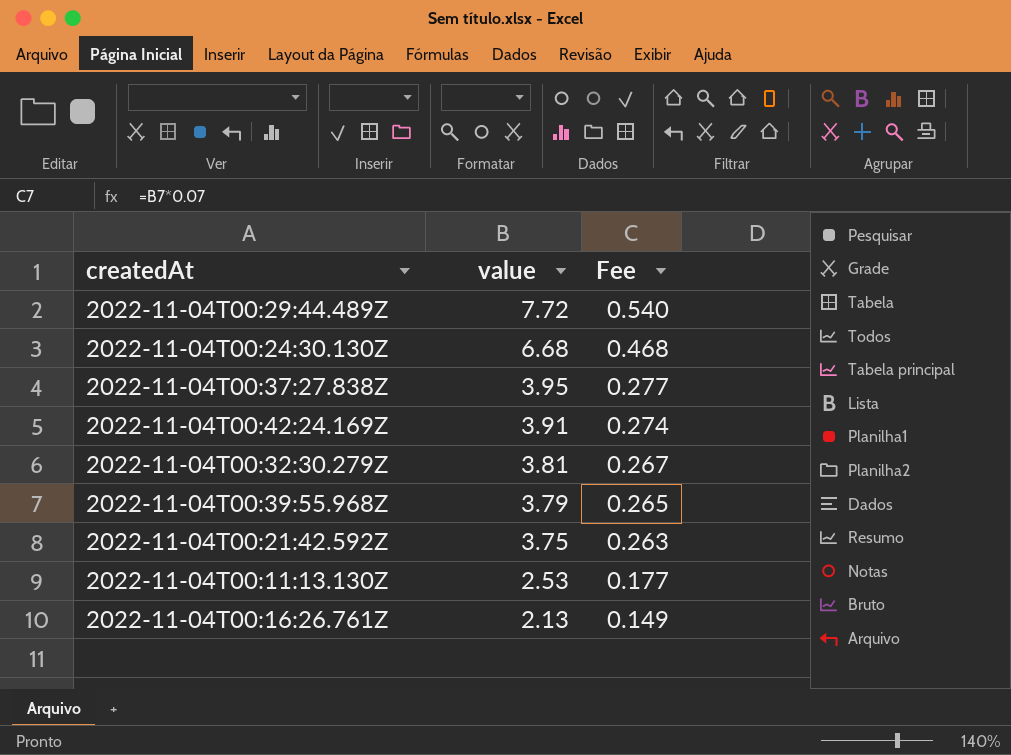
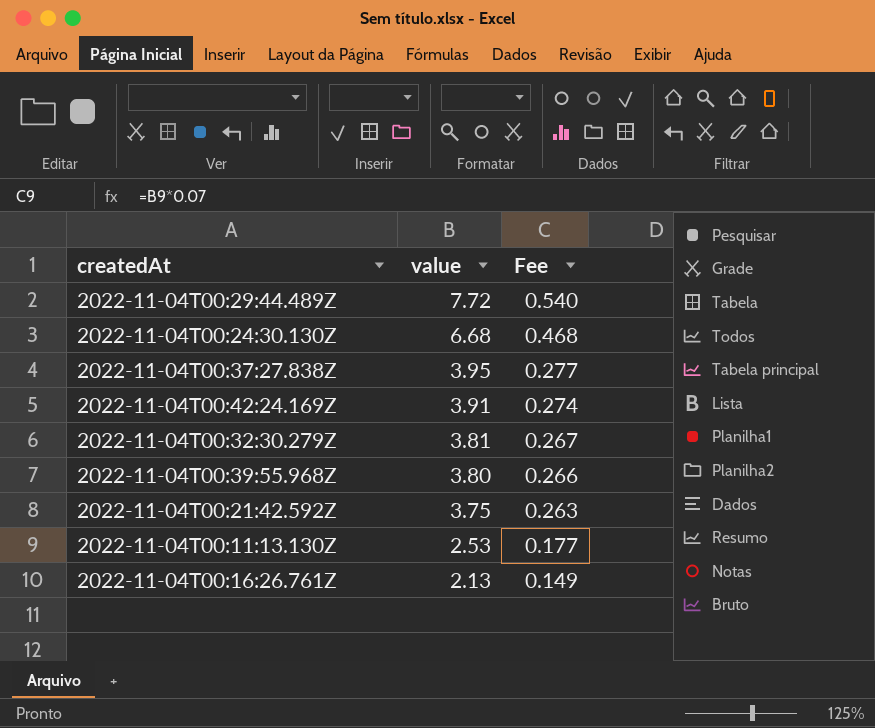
2022-11-04T00:39:55.968Z | value: 3.79 -> 3.80
2022-11-04T00:39:55.968Z | Fee: 0.265 -> 0.266

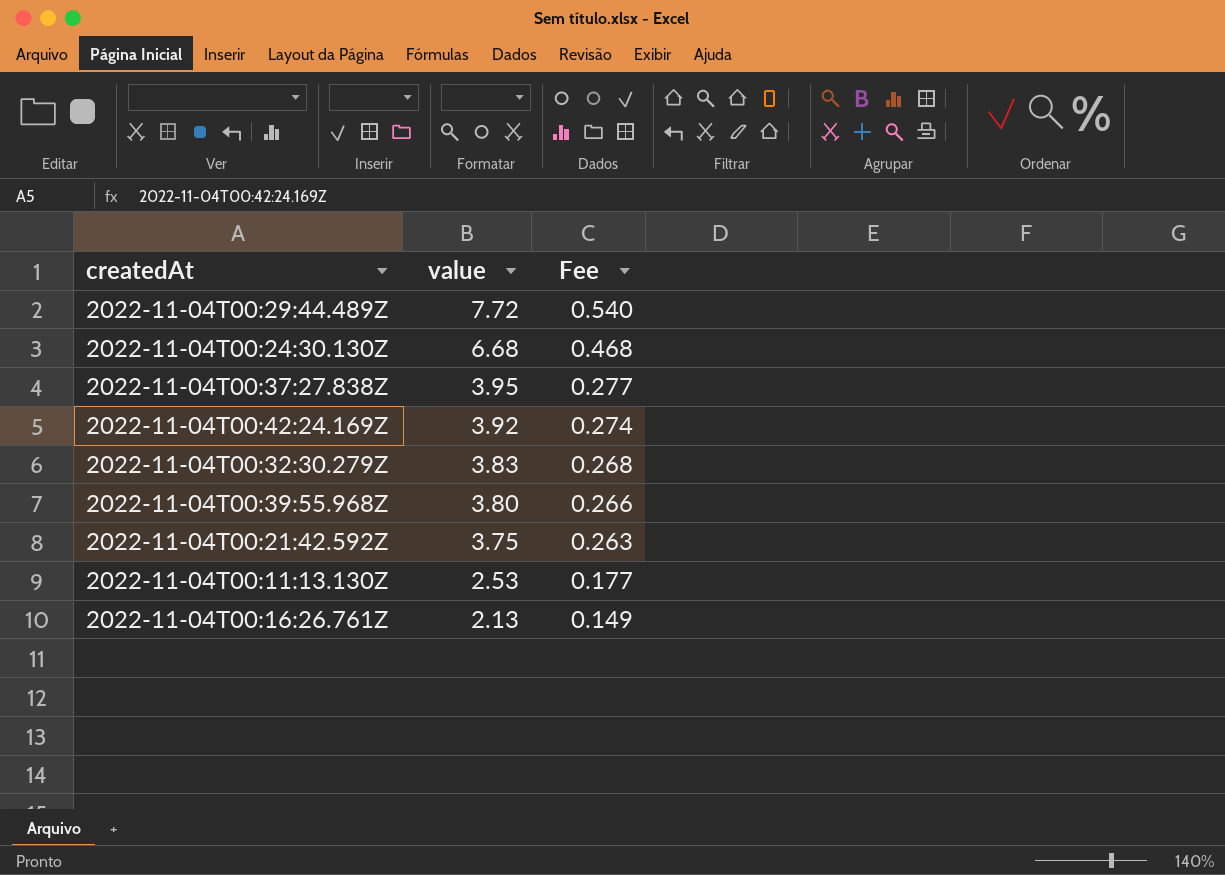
2022-11-04T00:42:24.169Z | value: 3.91 -> 3.92
2022-11-04T00:32:30.279Z | value: 3.81 -> 3.83
2022-11-04T00:32:30.279Z | Fee: 0.267 -> 0.268

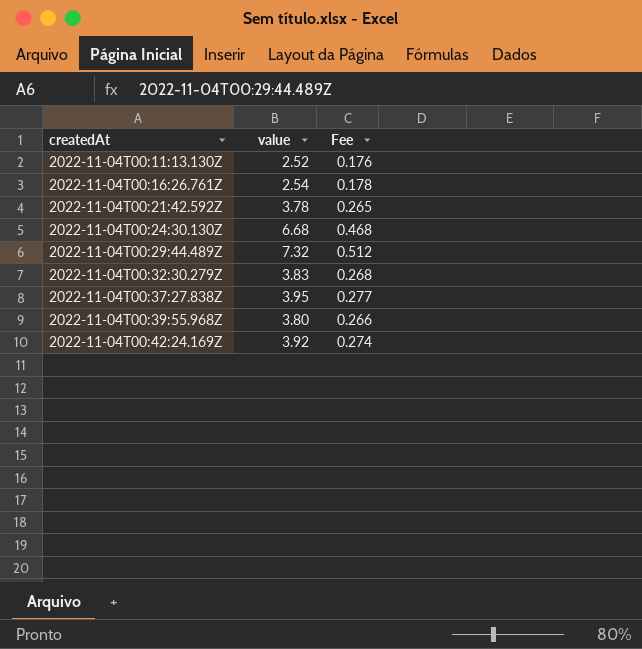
row order: value descending -> createdAt ascending
2022-11-04T00:11:13.130Z | value: 2.53 -> 2.52
2022-11-04T00:11:13.130Z | Fee: 0.177 -> 0.176
2022-11-04T00:16:26.761Z | value: 2.13 -> 2.54
2022-11-04T00:16:26.761Z | Fee: 0.149 -> 0.178
2022-11-04T00:21:42.592Z | value: 3.75 -> 3.78
2022-11-04T00:21:42.592Z | Fee: 0.263 -> 0.265
2022-11-04T00:29:44.489Z | value: 7.72 -> 7.32
2022-11-04T00:29:44.489Z | Fee: 0.540 -> 0.512

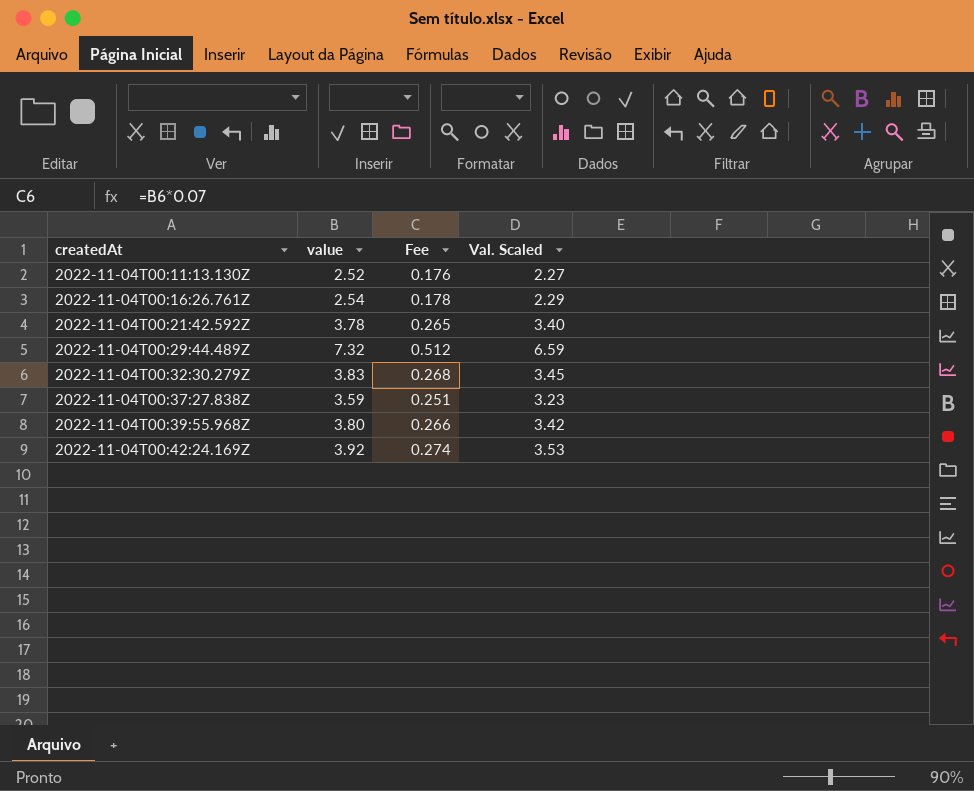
column Val. Scaled | formula: none -> [value] * 0.9
row 2022-11-04T00:24:30.130Z: 6.68 | 0.468 -> none
2022-11-04T00:37:27.838Z | value: 3.95 -> 3.59
2022-11-04T00:37:27.838Z | Fee: 0.277 -> 0.251

